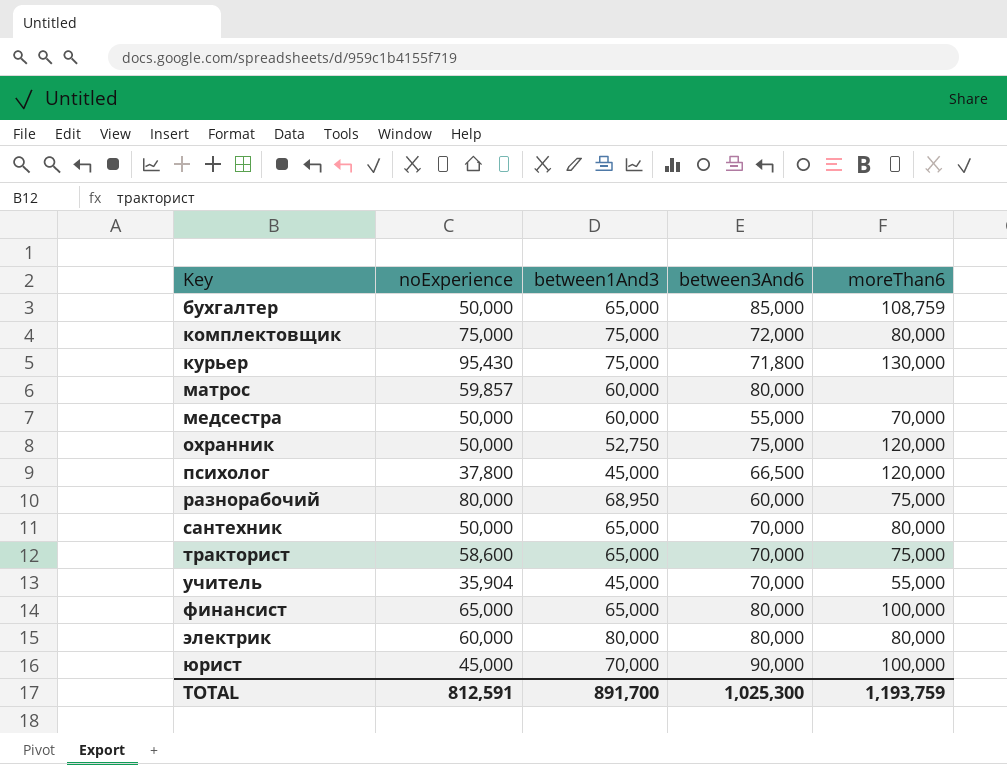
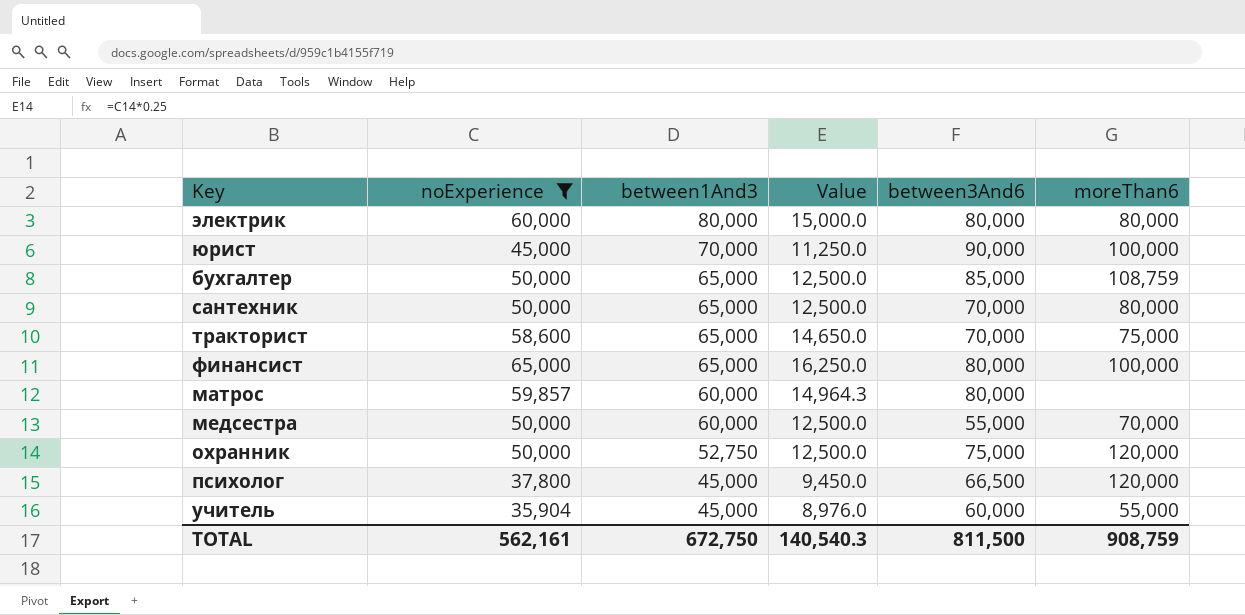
filter: none -> noExperience <= 65,000
row order: Key ascending -> between1And3 descending
column Value | formula: none -> [noExperience] * 0.25
учитель | between3And6: 70,000 -> 60,000
TOTAL | noExperience: 812,591 -> 562,161
TOTAL | between1And3: 891,700 -> 672,750
TOTAL | between3And6: 1,025,300 -> 811,500
TOTAL | moreThan6: 1,193,759 -> 908,759

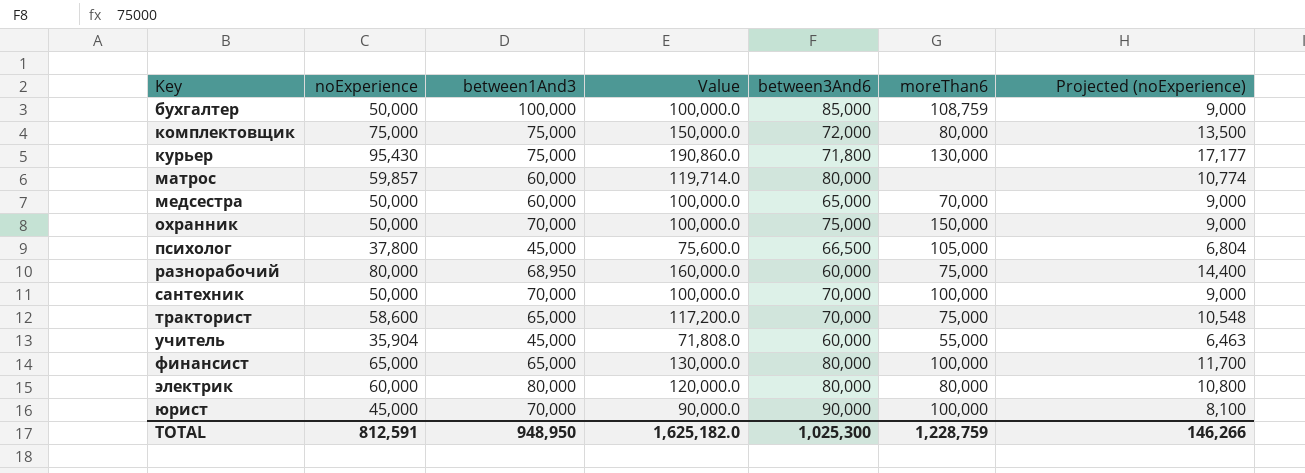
filter: noExperience <= 65,000 -> none
row order: between1And3 descending -> Key ascending
column Value | formula: [noExperience] * 0.25 -> [noExperience] * 2
column Projected (noExperience) | formula: none -> [noExperience] * 0.18
бухгалтер | between1And3: 65,000 -> 100,000
медсестра | between3And6: 55,000 -> 65,000
охранник | between1And3: 52,750 -> 70,000
охранник | moreThan6: 120,000 -> 150,000
психолог | moreThan6: 120,000 -> 105,000
сантехник | between1And3: 65,000 -> 70,000
сантехник | moreThan6: 80,000 -> 100,000
TOTAL | noExperience: 562,161 -> 812,591
TOTAL | between1And3: 672,750 -> 948,950
TOTAL | Value: 140,540.3 -> 1,625,182.0
TOTAL | between3And6: 811,500 -> 1,025,300
TOTAL | moreThan6: 908,759 -> 1,228,759

